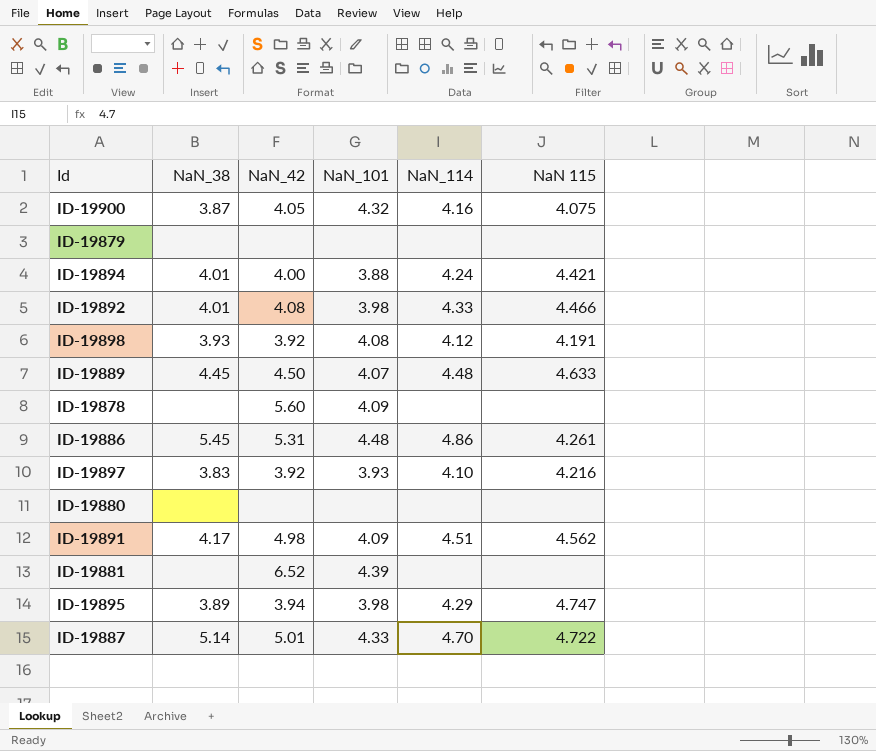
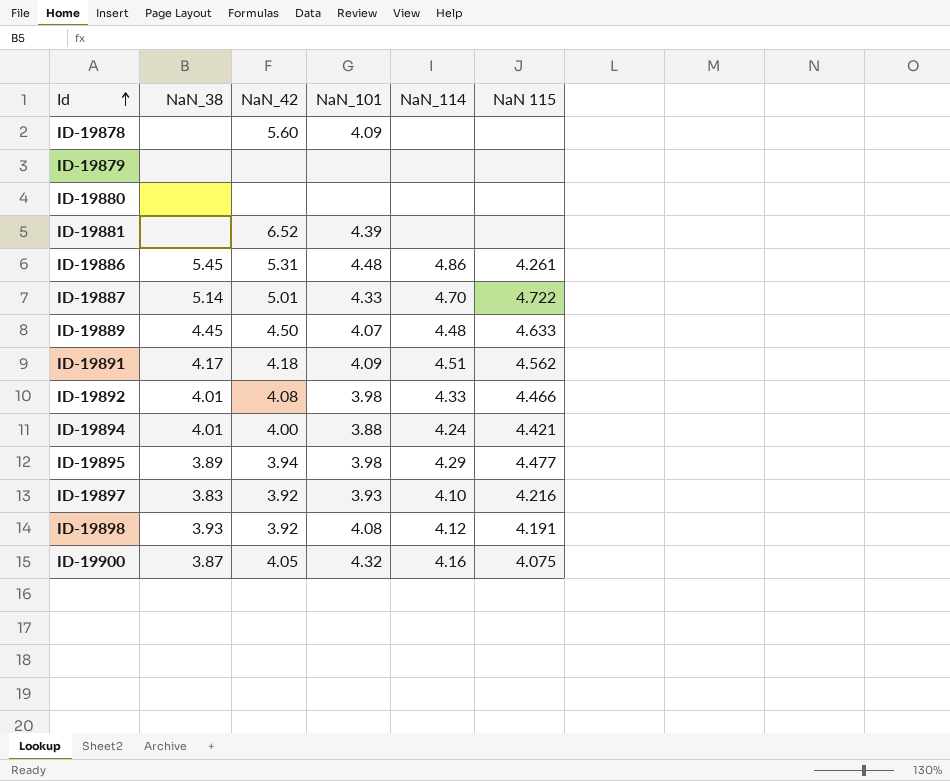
row order: none -> Id ascending
ID-19891 | NaN_42: 4.98 -> 4.18
ID-19895 | NaN 115: 4.747 -> 4.477

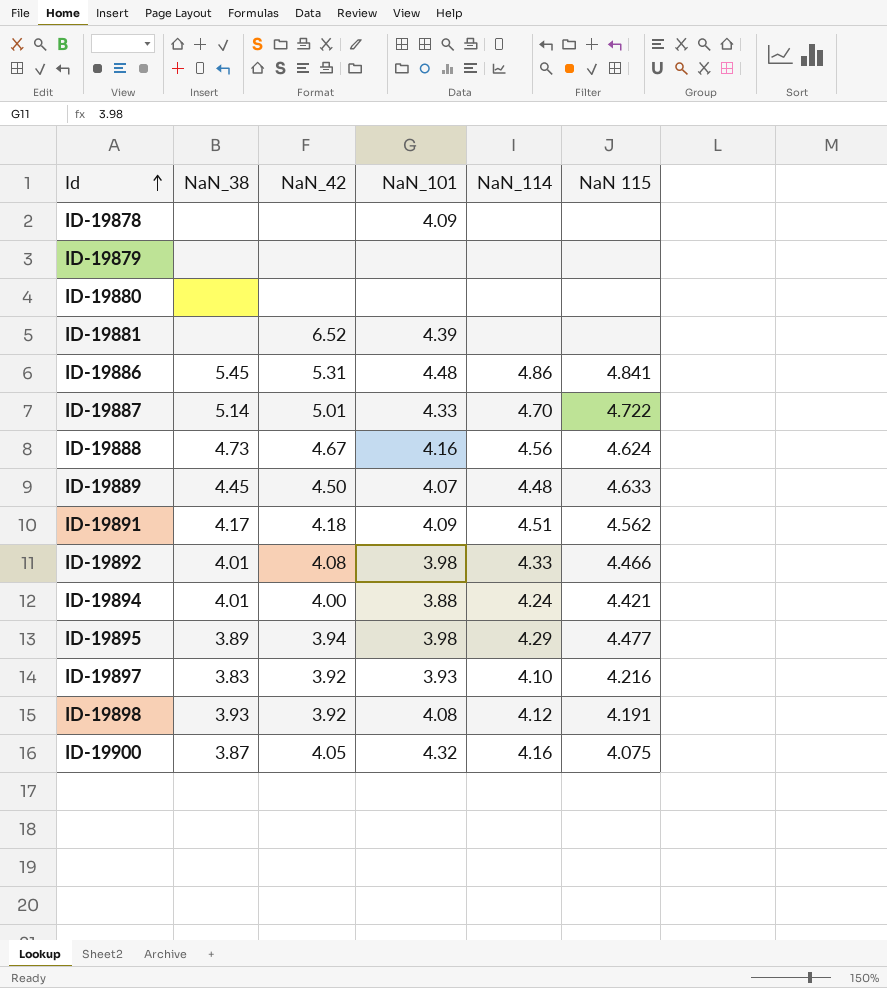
ID-19878 | NaN_42: 5.60 -> none
ID-19886 | NaN 115: 4.261 -> 4.841
row ID-19888: none -> 4.73 | 4.67 | 4.16 | 4.56 | 4.624

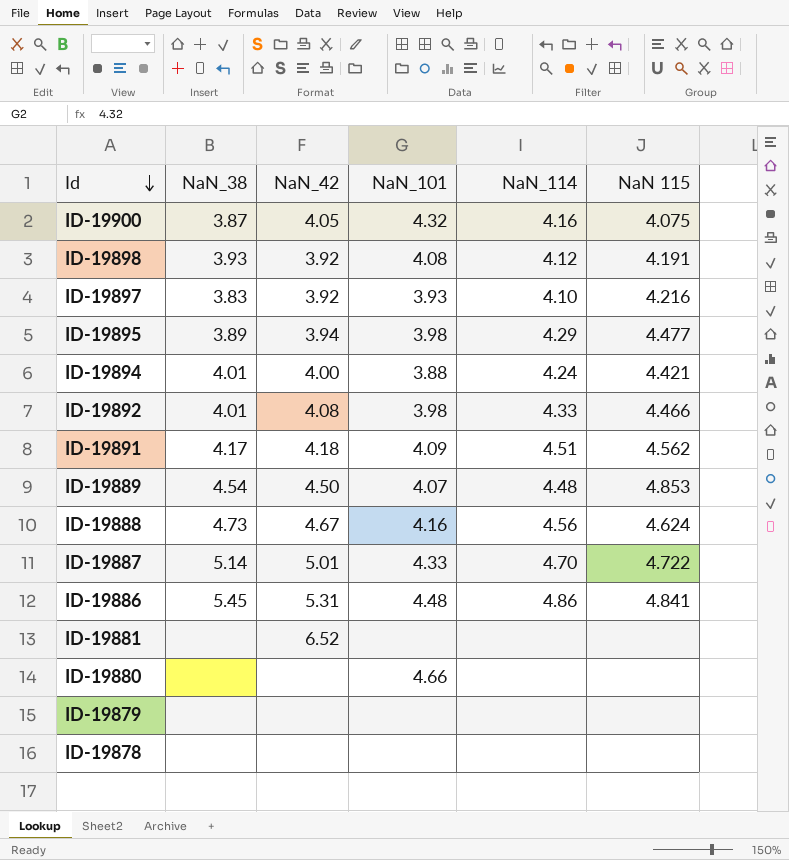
row order: Id ascending -> Id descending
ID-19889 | NaN_38: 4.45 -> 4.54
ID-19889 | NaN 115: 4.633 -> 4.853
ID-19881 | NaN_101: 4.39 -> none
ID-19880 | NaN_101: none -> 4.66
ID-19878 | NaN_101: 4.09 -> none

